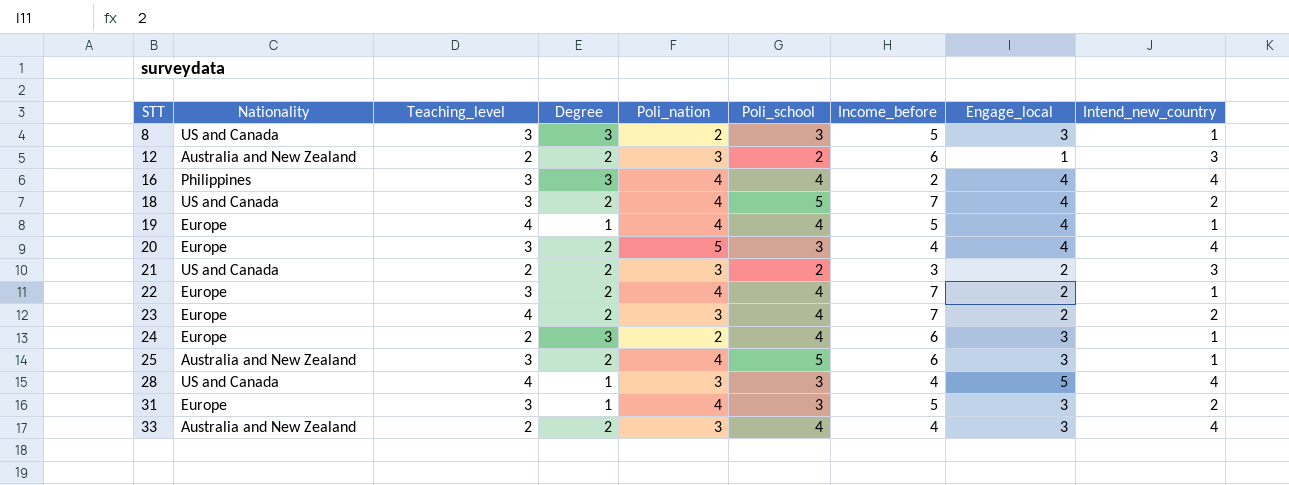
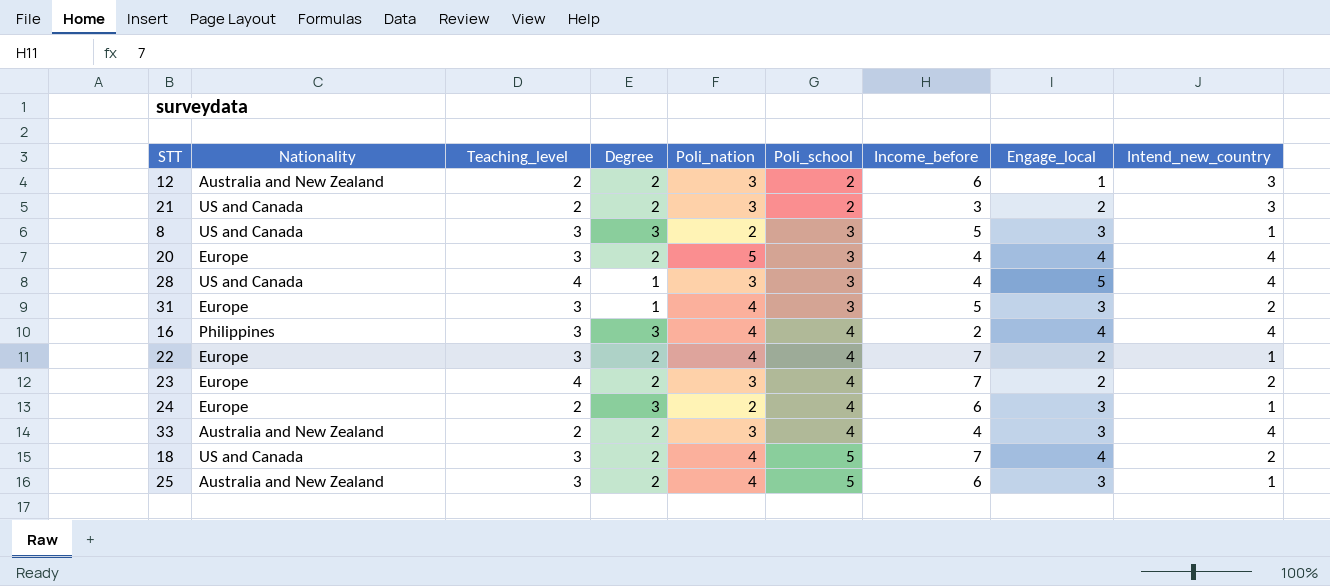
row order: STT ascending -> Poli_school ascending
row 19: Europe | 4 | 1 | 4 | 4 | 5 | 4 | 1 -> none

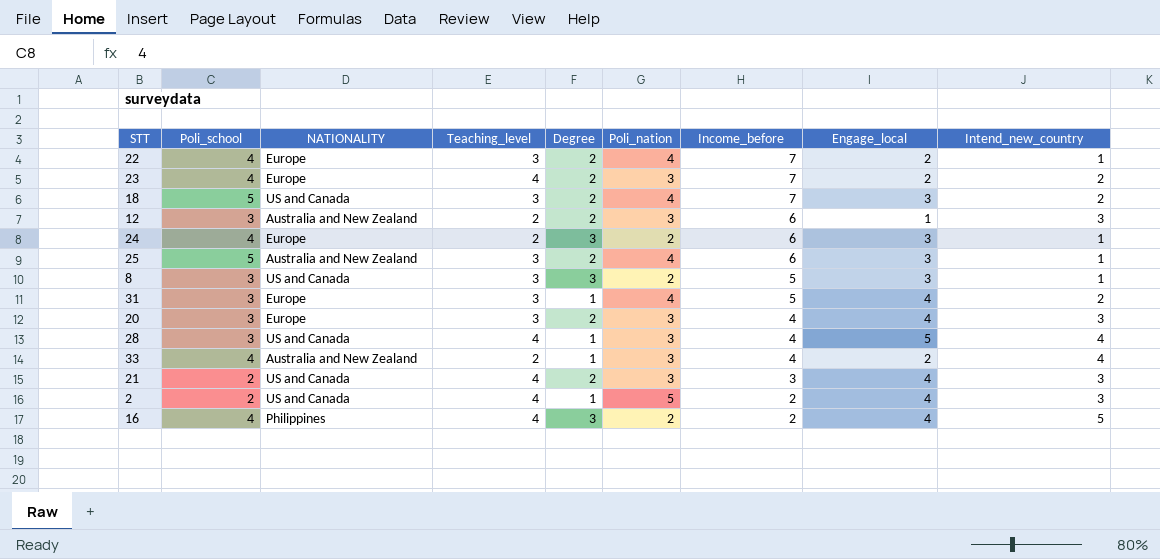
row order: Poli_school ascending -> Income_before descending
column Poli_school | position: 6 -> 2
column name: Nationality -> NATIONALITY
18 | Engage_local: 4 -> 3
12 | Poli_school: 2 -> 3
31 | Engage_local: 3 -> 4
20 | Poli_nation: 5 -> 3
20 | Intend_new_country: 4 -> 3
33 | Degree: 2 -> 1
33 | Engage_local: 3 -> 2
21 | Teaching_level: 2 -> 4
21 | Engage_local: 2 -> 4
row 2: none -> 2 | US and Canada | 4 | 1 | 5 | 2 | 4 | 3
16 | Teaching_level: 3 -> 4
16 | Poli_nation: 4 -> 2
16 | Intend_new_country: 4 -> 5

